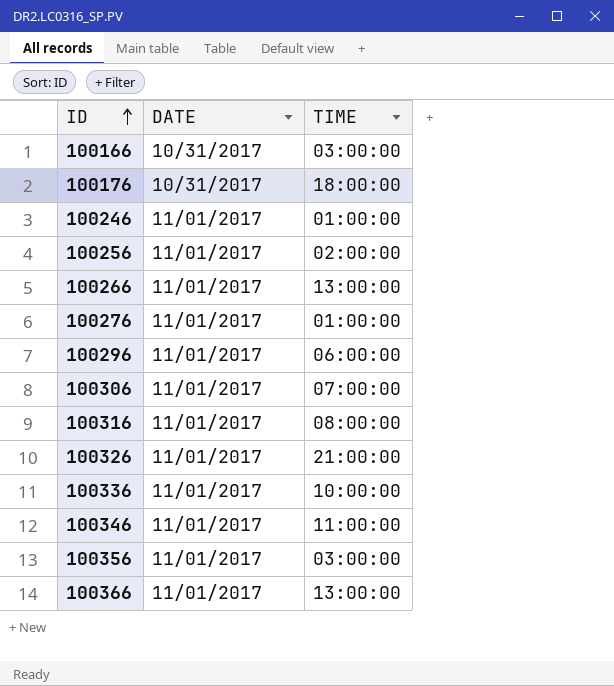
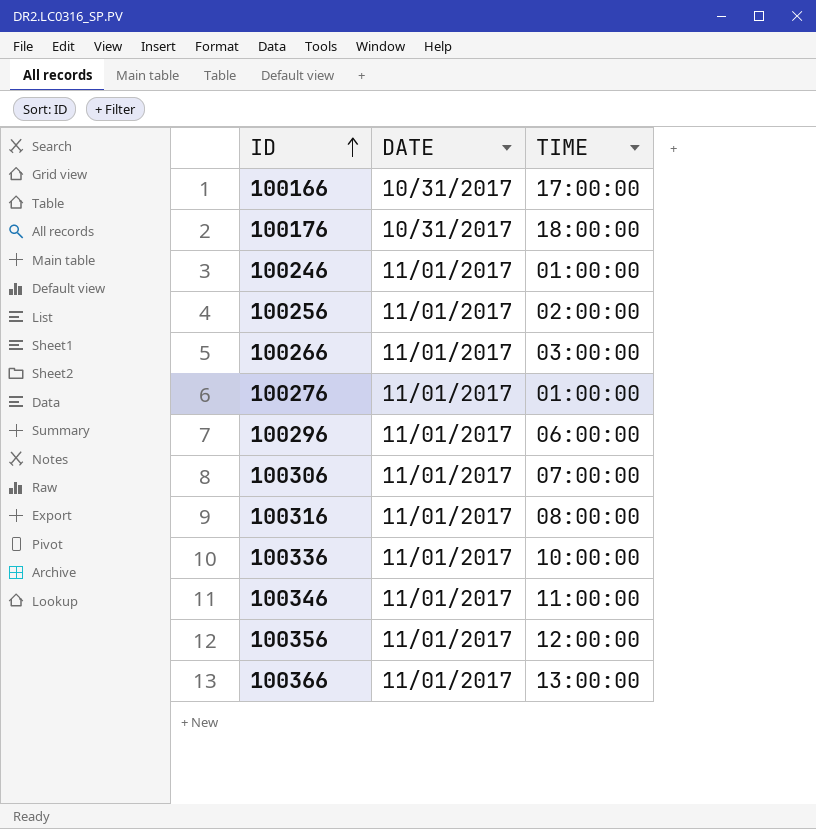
row 100326: 11/01/2017 | 21:00:00 -> none
100166 | TIME: 03:00:00 -> 17:00:00
100266 | TIME: 13:00:00 -> 03:00:00
100356 | TIME: 03:00:00 -> 12:00:00

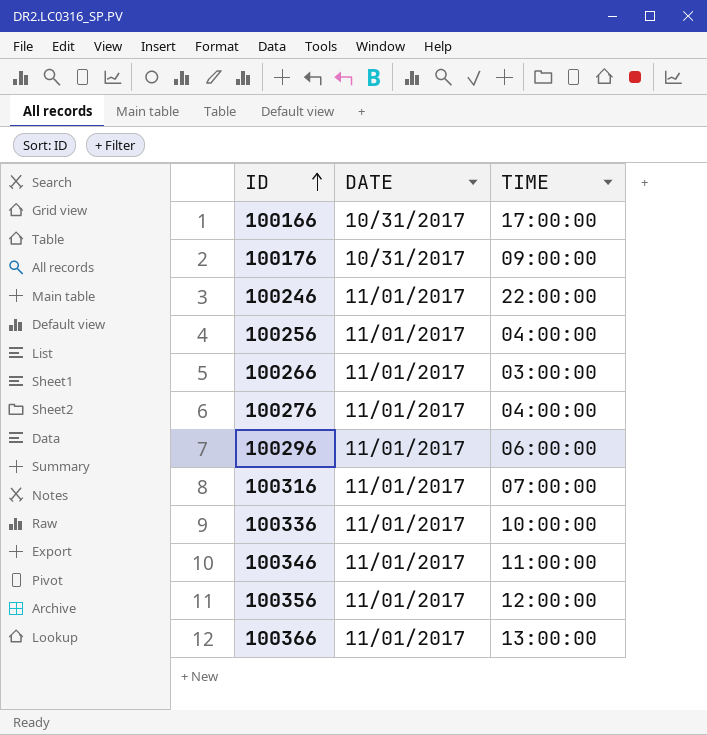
row 100306: 11/01/2017 | 07:00:00 -> none
100176 | TIME: 18:00:00 -> 09:00:00
100246 | TIME: 01:00:00 -> 22:00:00
100256 | TIME: 02:00:00 -> 04:00:00
100276 | TIME: 01:00:00 -> 04:00:00
100316 | TIME: 08:00:00 -> 07:00:00

